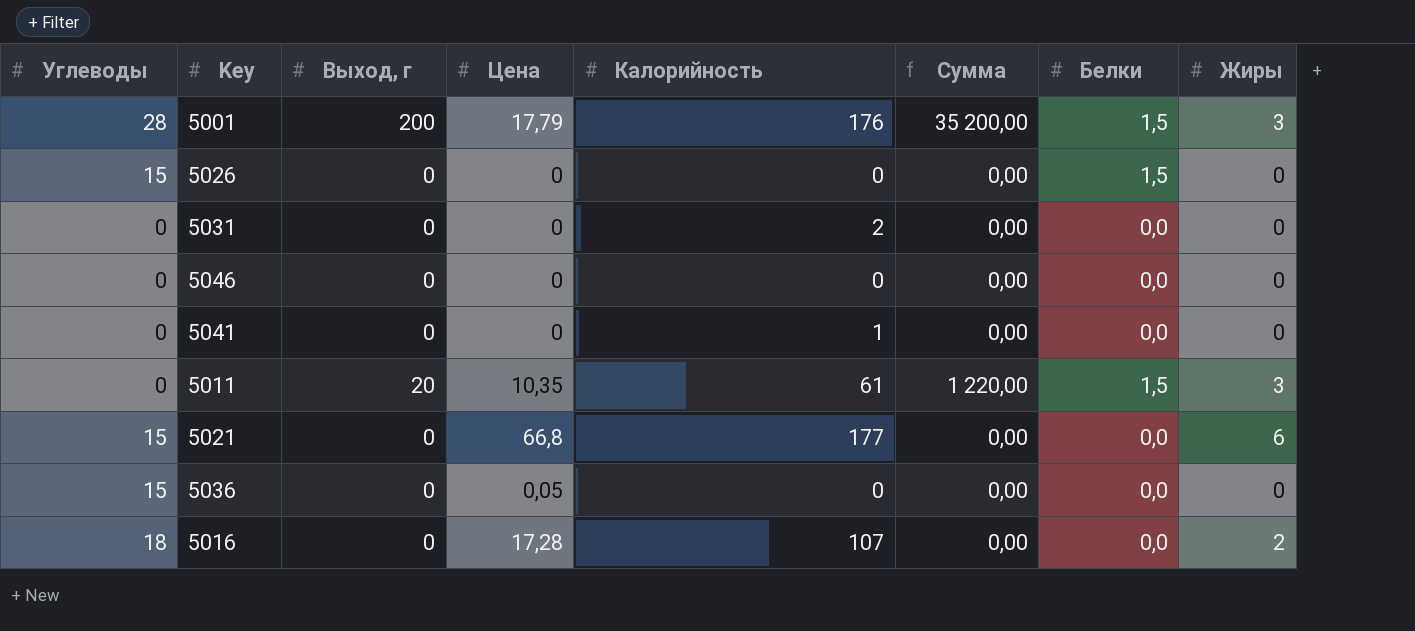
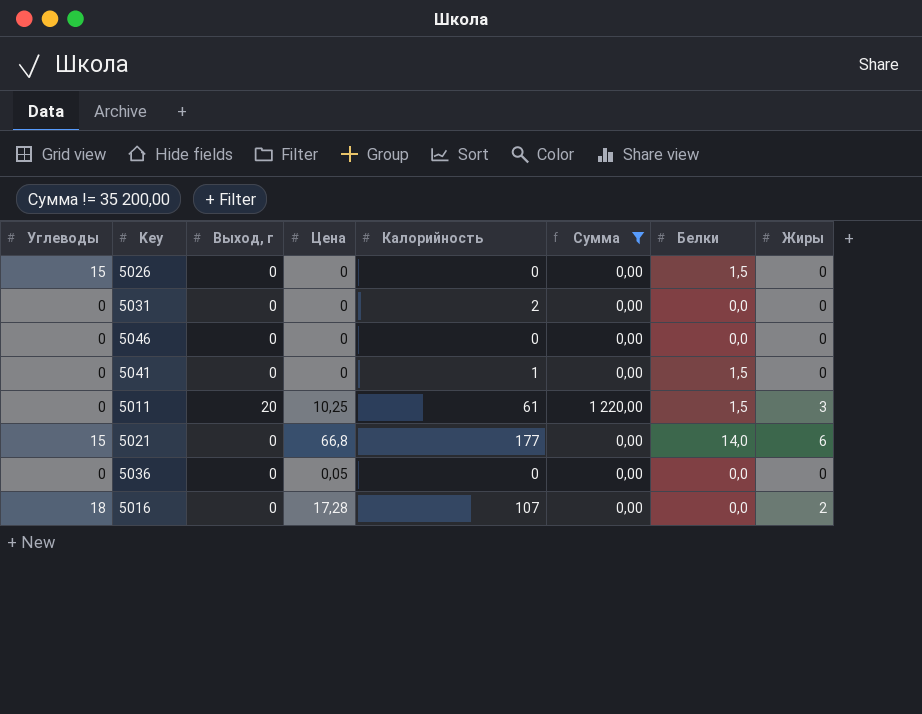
filter: none -> Сумма != 35 200,00
5041 | Белки: 0,0 -> 1,5
5011 | Цена: 10,35 -> 10,25
5021 | Белки: 0,0 -> 14,0
5036 | Углеводы: 15 -> 0

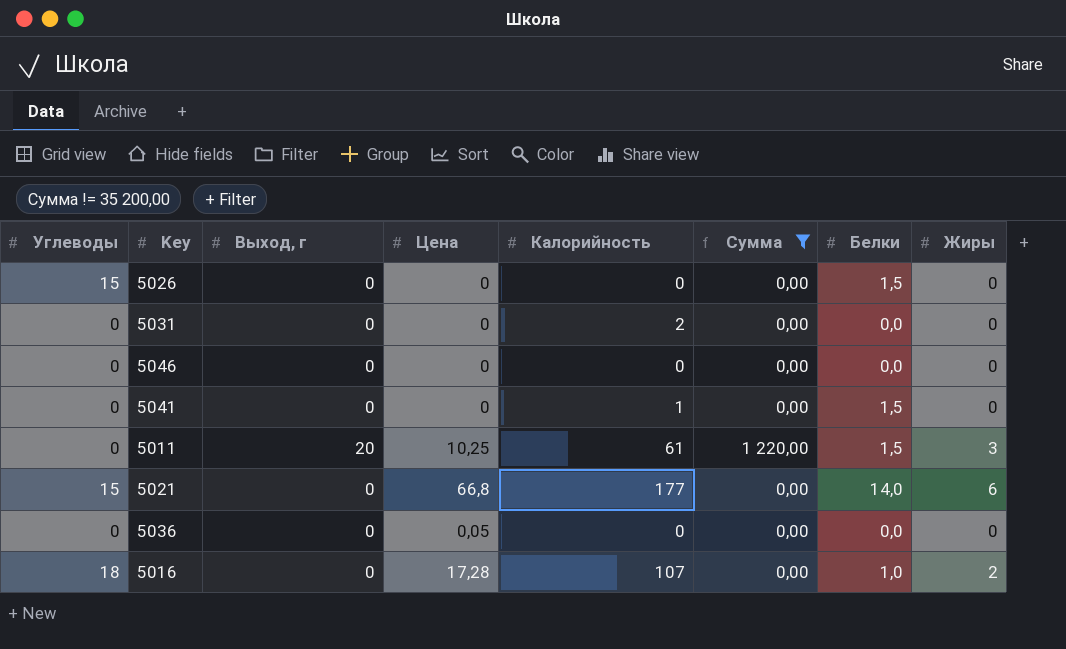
5016 | Белки: 0,0 -> 1,0

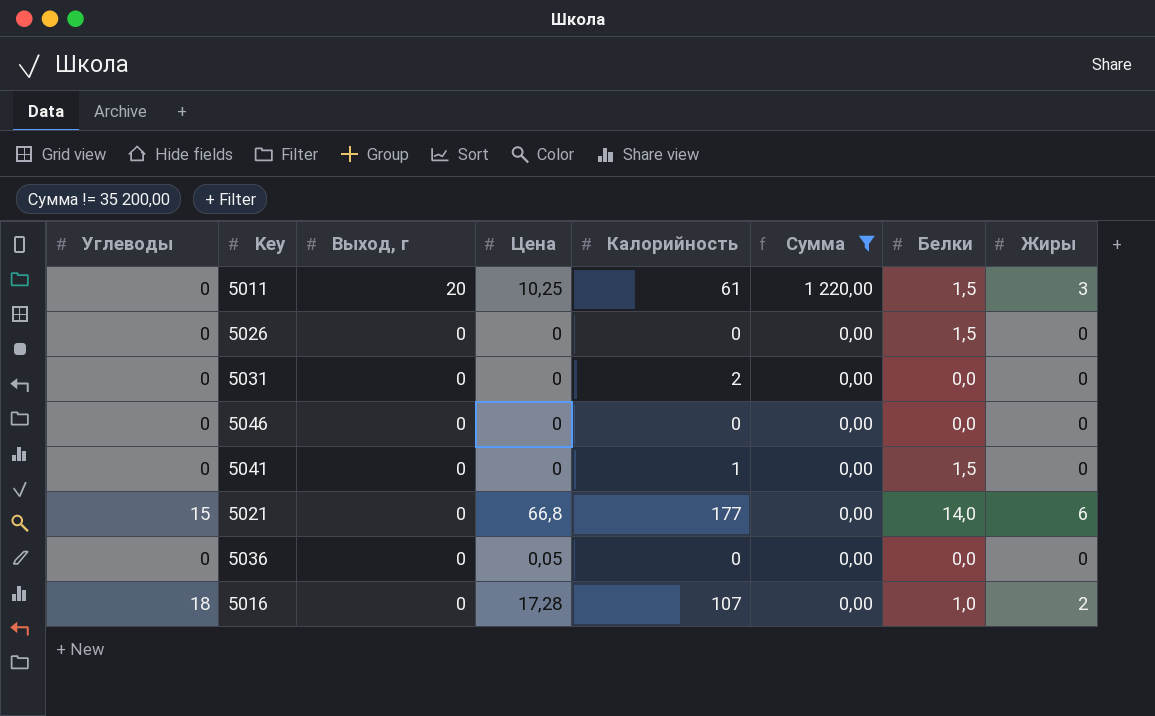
row order: none -> Выход, г descending
5026 | Углеводы: 15 -> 0

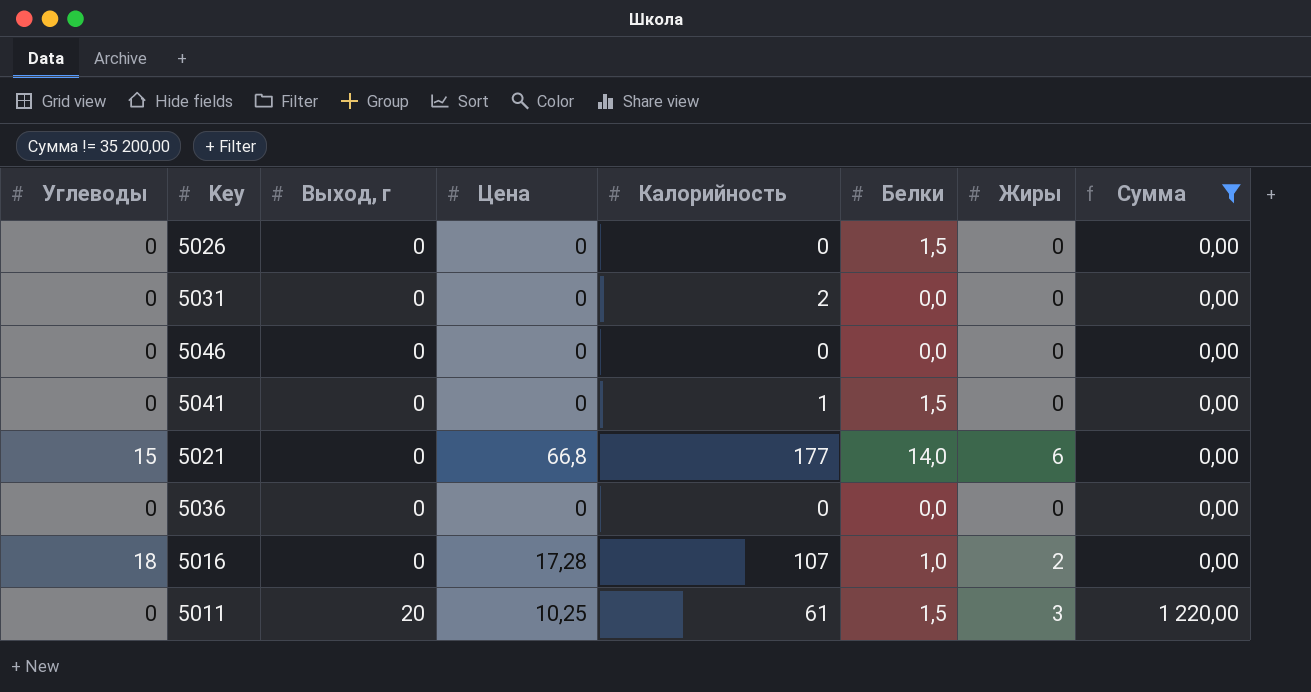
row order: Выход, г descending -> Выход, г ascending
column Сумма | position: 6 -> 8
5036 | Цена: 0,05 -> 0

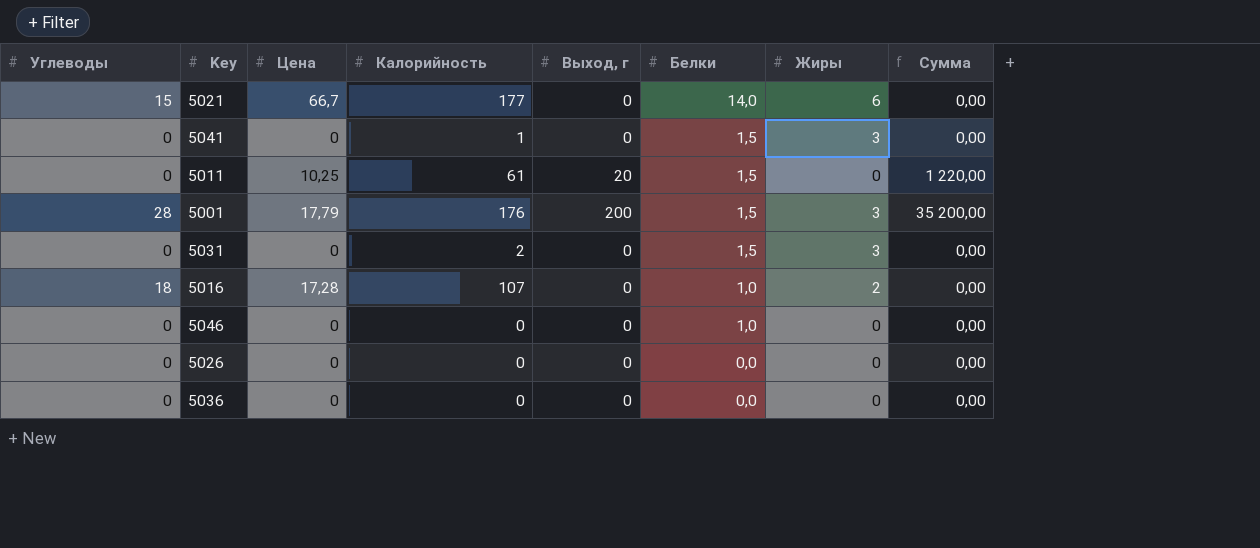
filter: Сумма != 35 200,00 -> none
row order: Выход, г ascending -> Белки descending
column Выход, г | position: 3 -> 5
5021 | Цена: 66,8 -> 66,7
5041 | Жиры: 0 -> 3
5011 | Жиры: 3 -> 0
5031 | Белки: 0,0 -> 1,5
5031 | Жиры: 0 -> 3
5046 | Белки: 0,0 -> 1,0
5026 | Белки: 1,5 -> 0,0

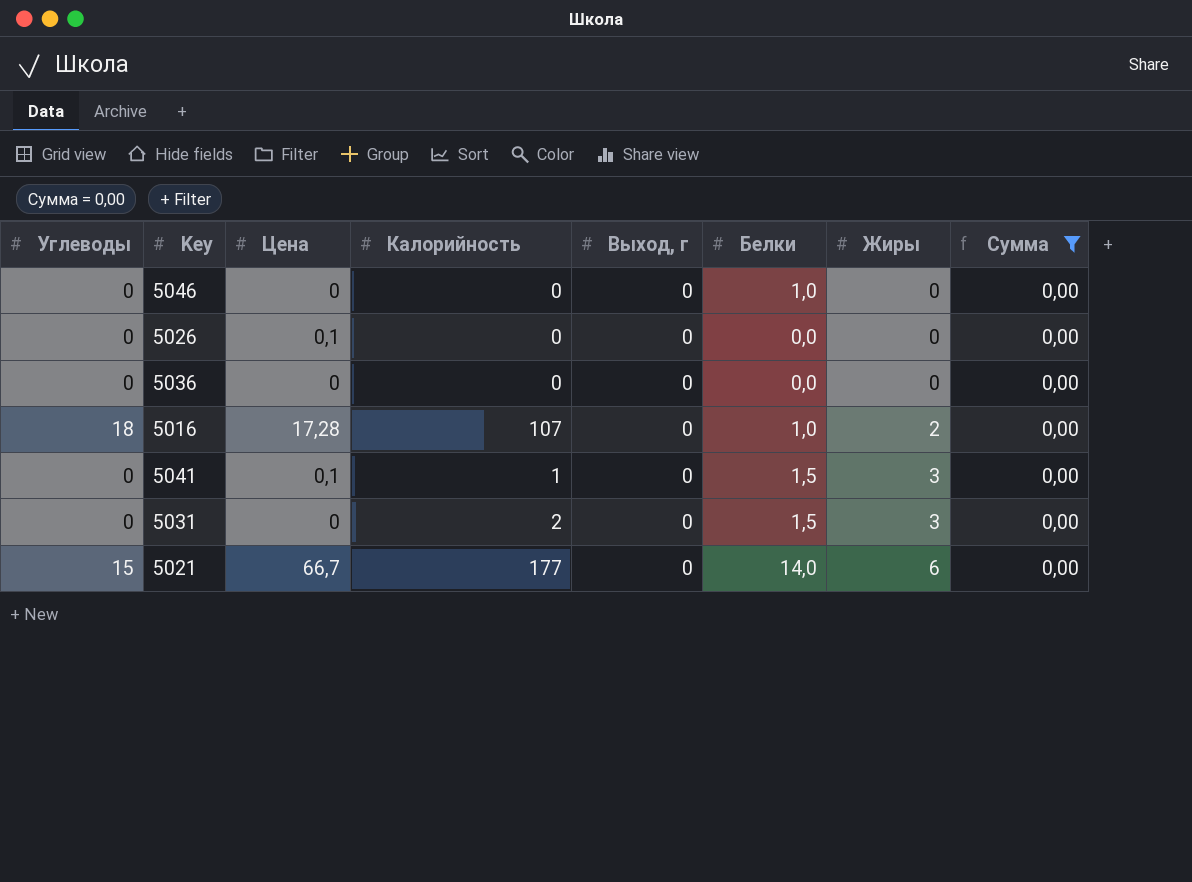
filter: none -> Сумма = 0,00
row order: Белки descending -> Жиры ascending
5026 | Цена: 0 -> 0,1
5041 | Цена: 0 -> 0,1

